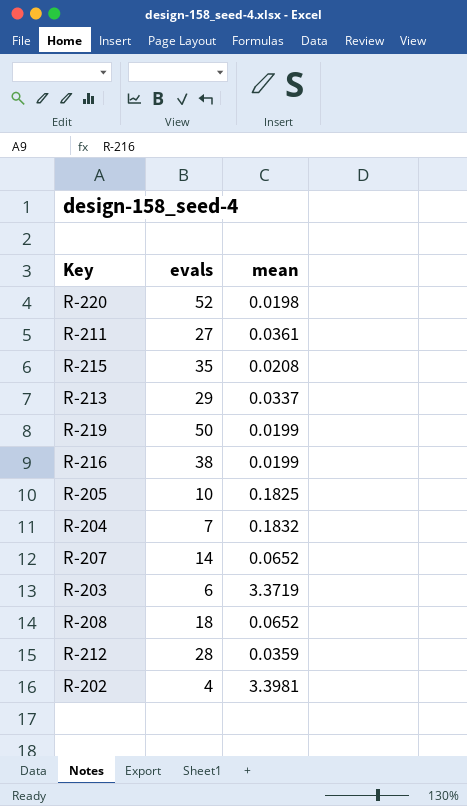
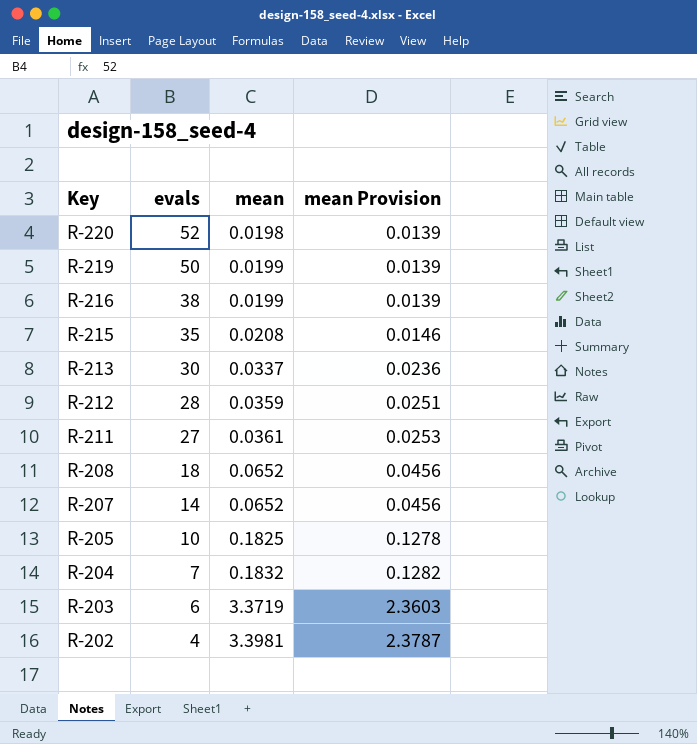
row order: none -> Key descending
column mean Provision | formula: none -> [mean] * 0.7
R-213 | evals: 29 -> 30

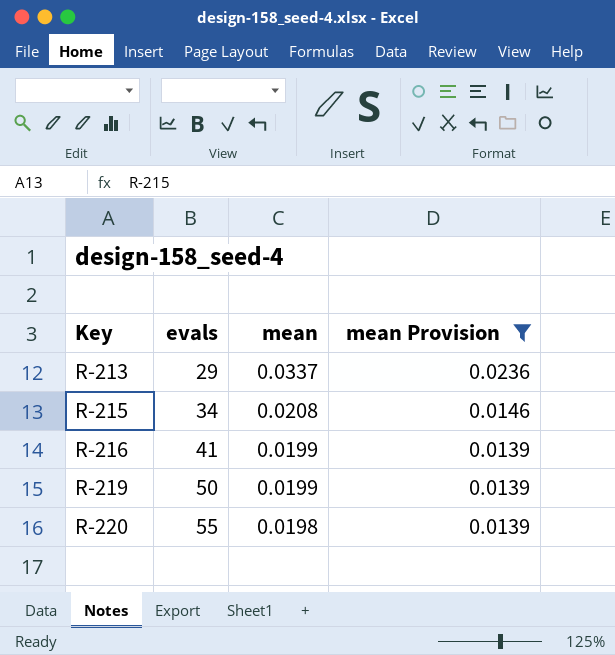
filter: none -> mean Provision <= 0.0236
row order: Key descending -> Key ascending
R-213 | evals: 30 -> 29
R-215 | evals: 35 -> 34
R-216 | evals: 38 -> 41
R-220 | evals: 52 -> 55

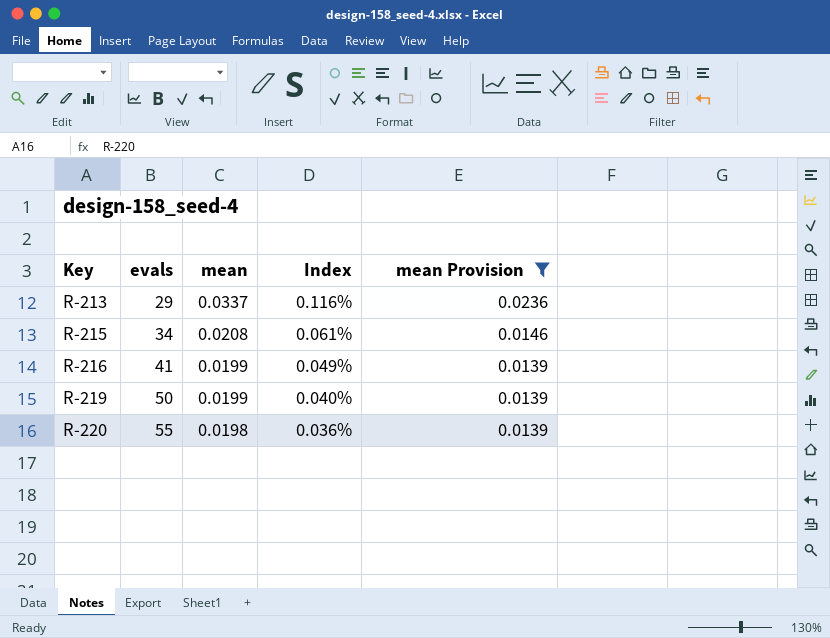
column Index | formula: none -> [mean] / [evals]

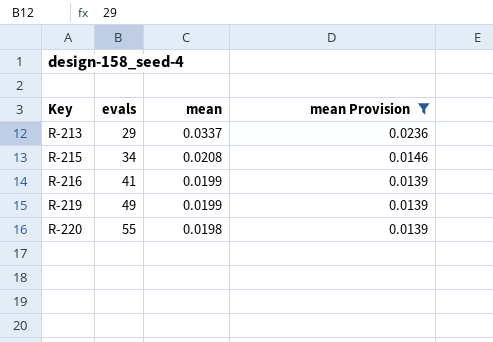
column Index | formula: [mean] / [evals] -> none
R-219 | evals: 50 -> 49

